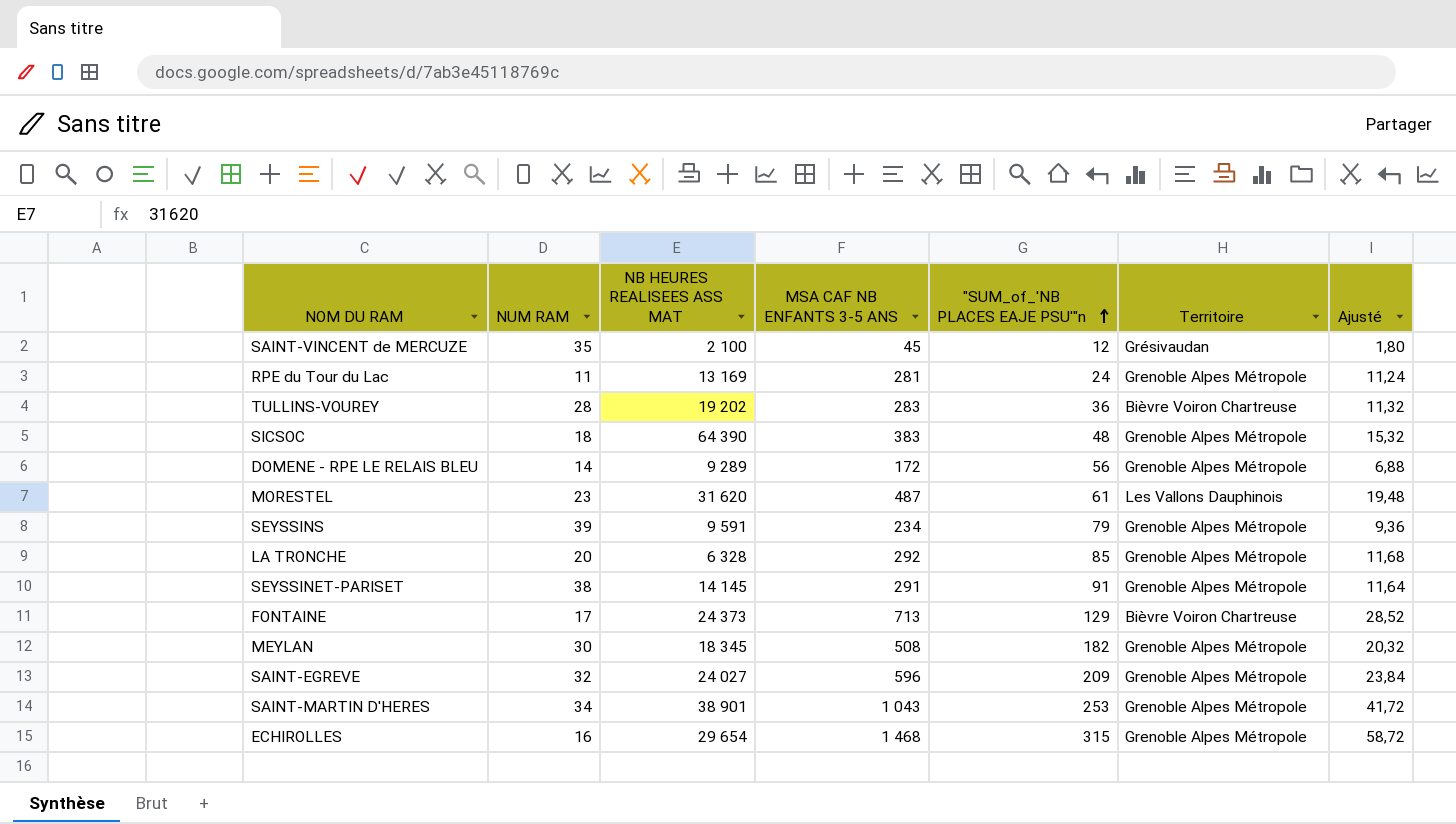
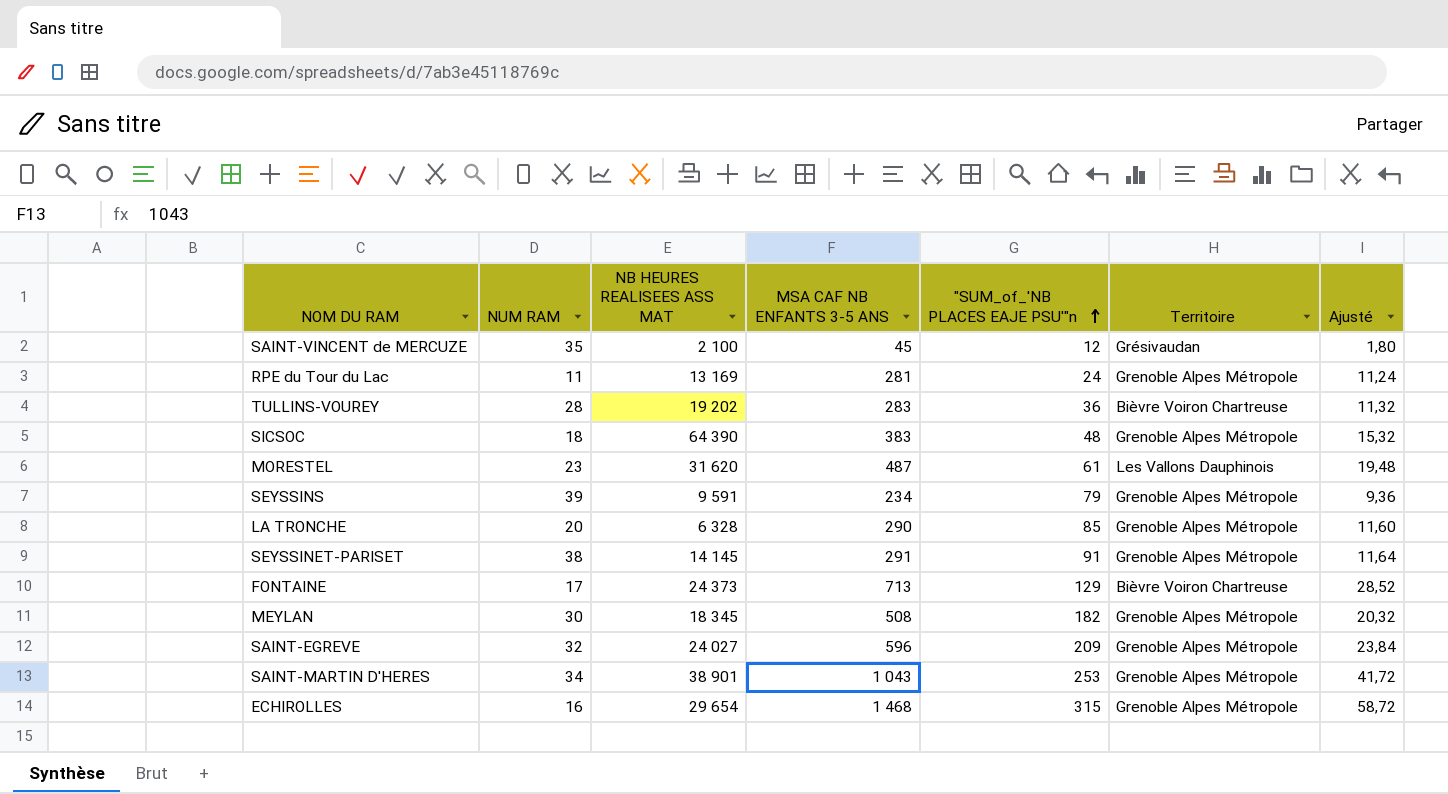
row DOMENE - RPE LE RELAIS BLEU: 14 | 9 289 | 172 | 56 | Grenoble Alpes Métropole | 6,88 -> none
LA TRONCHE | MSA CAF NB ENFANTS 3-5 ANS: 292 -> 290
LA TRONCHE | Ajusté: 11,68 -> 11,60

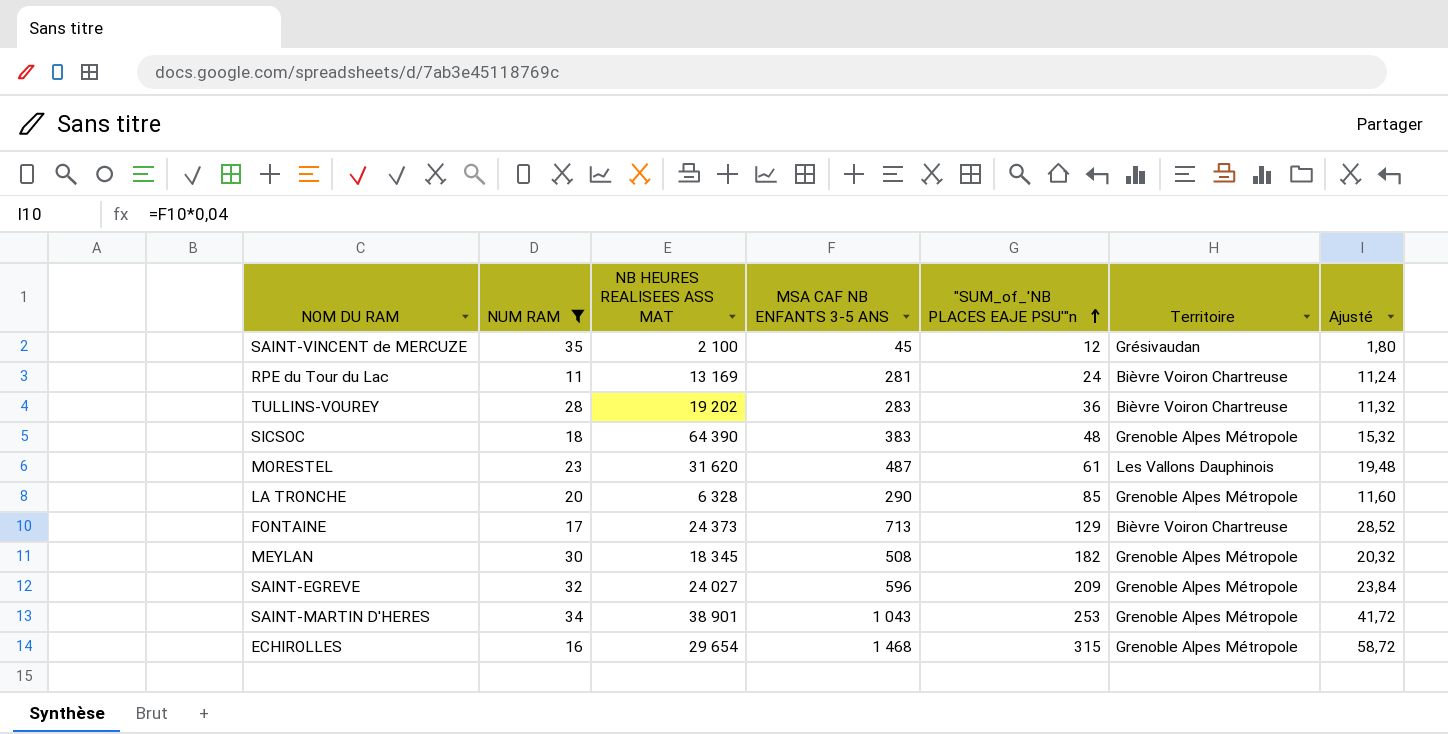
filter: none -> NUM RAM <= 35
RPE du Tour du Lac | Territoire: Grenoble Alpes Métropole -> Bièvre Voiron Chartreuse

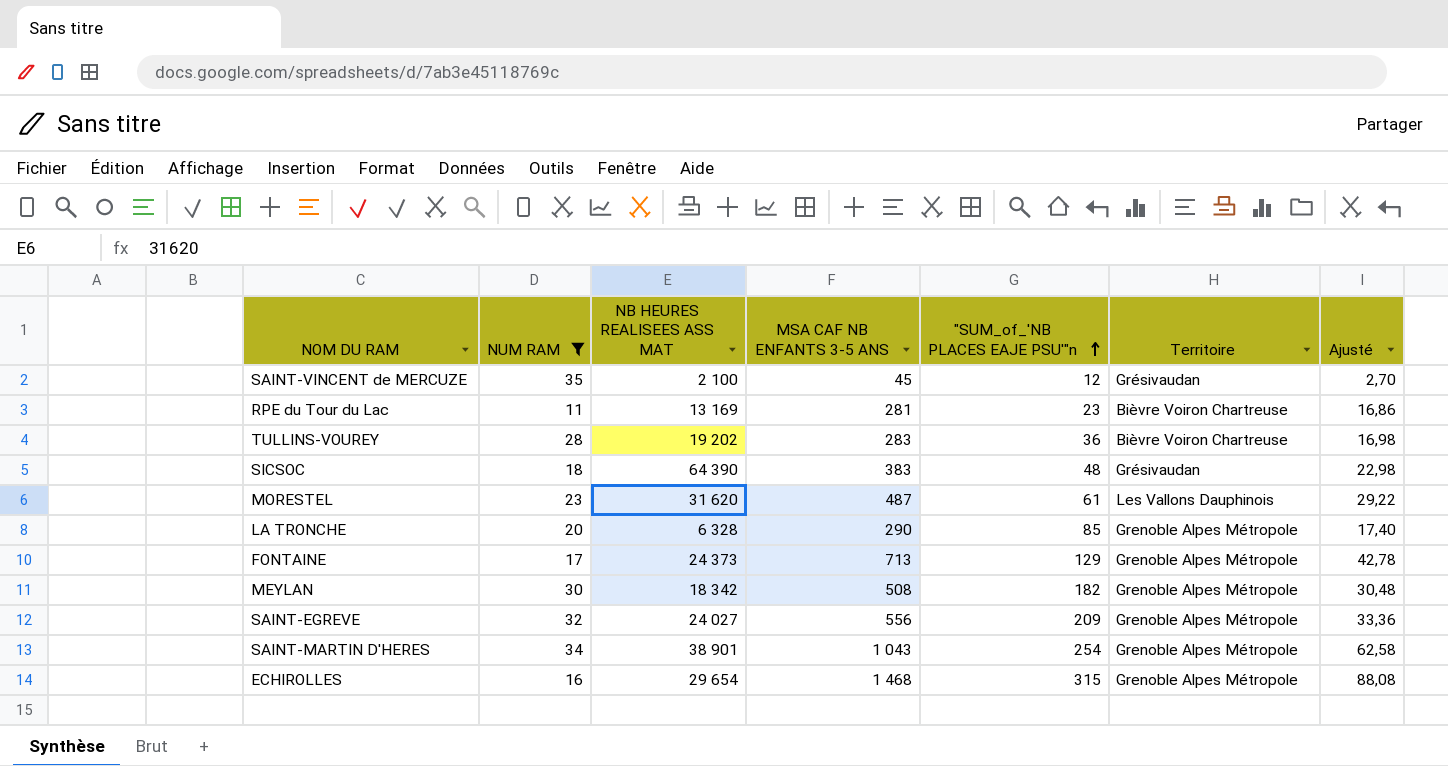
column Ajusté | formula: [MSA CAF NB ENFANTS 3-5 ANS] * 0,04 -> [MSA CAF NB ENFANTS 3-5 ANS] * 0,06
RPE du Tour du Lac | "SUM_of_'NB PLACES EAJE PSU'"n: 24 -> 23
SICSOC | Territoire: Grenoble Alpes Métropole -> Grésivaudan
FONTAINE | Territoire: Bièvre Voiron Chartreuse -> Grenoble Alpes Métropole
MEYLAN | NB HEURES REALISEES ASS MAT: 18 345 -> 18 342
SAINT-EGREVE | MSA CAF NB ENFANTS 3-5 ANS: 596 -> 556
SAINT-MARTIN D'HERES | "SUM_of_'NB PLACES EAJE PSU'"n: 253 -> 254

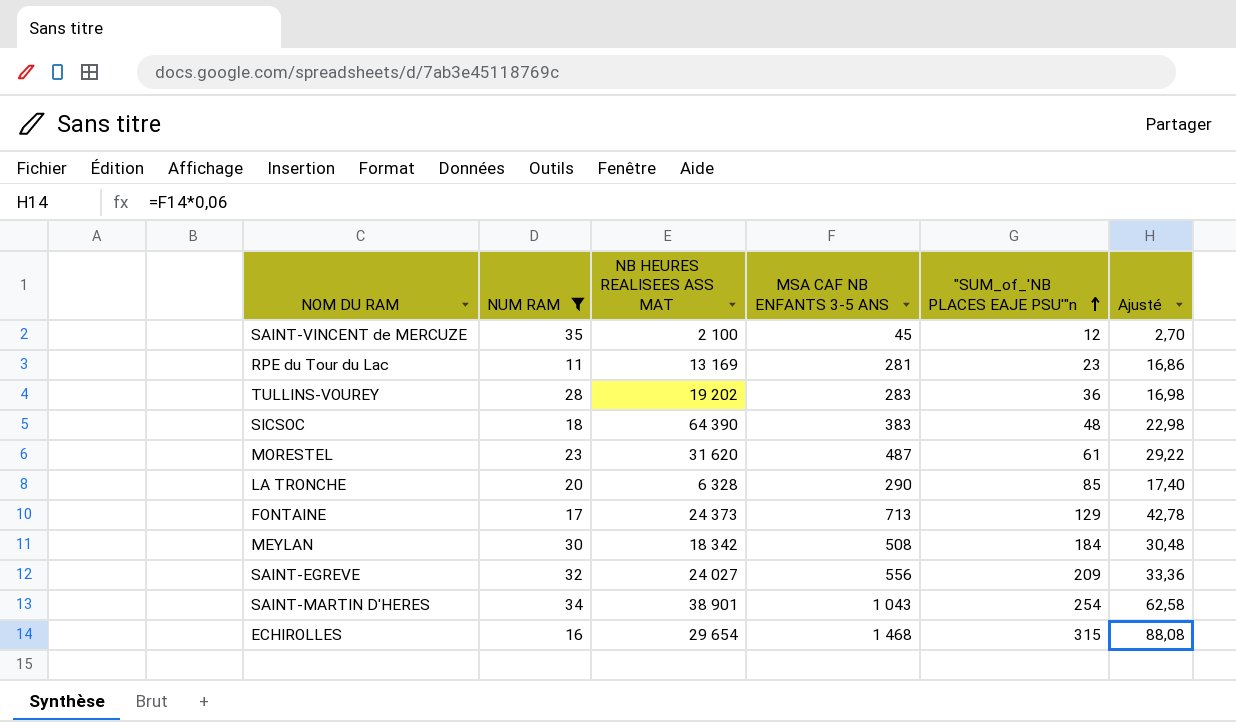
column Territoire | position: 6 -> none
MEYLAN | "SUM_of_'NB PLACES EAJE PSU'"n: 182 -> 184

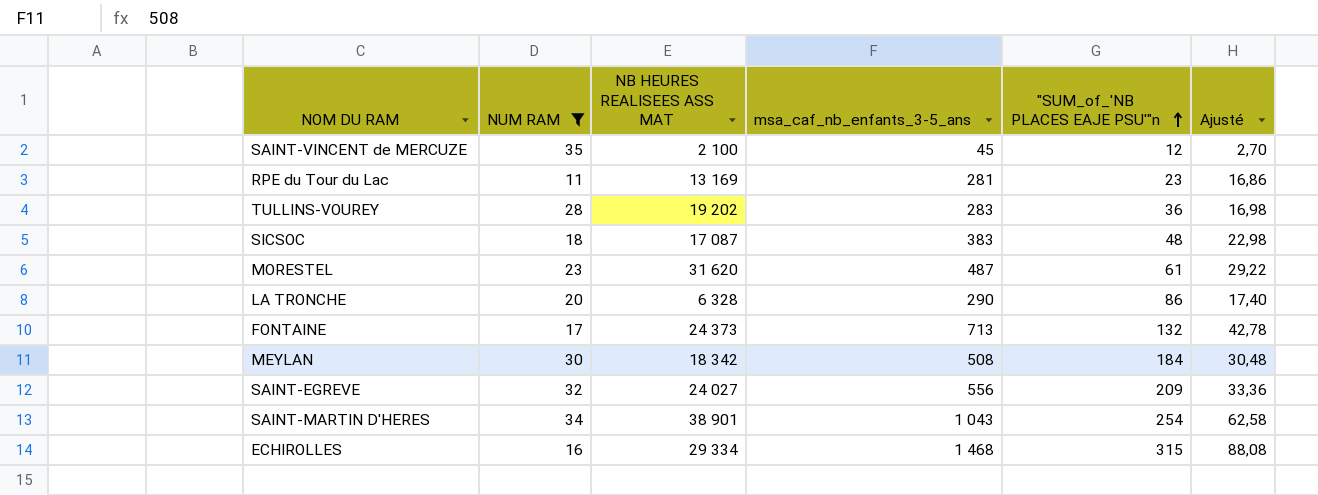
column name: MSA CAF NB ENFANTS 3-5 ANS -> msa_caf_nb_enfants_3-5_ans
SICSOC | NB HEURES REALISEES ASS MAT: 64 390 -> 17 087
LA TRONCHE | "SUM_of_'NB PLACES EAJE PSU'"n: 85 -> 86
FONTAINE | "SUM_of_'NB PLACES EAJE PSU'"n: 129 -> 132
ECHIROLLES | NB HEURES REALISEES ASS MAT: 29 654 -> 29 334

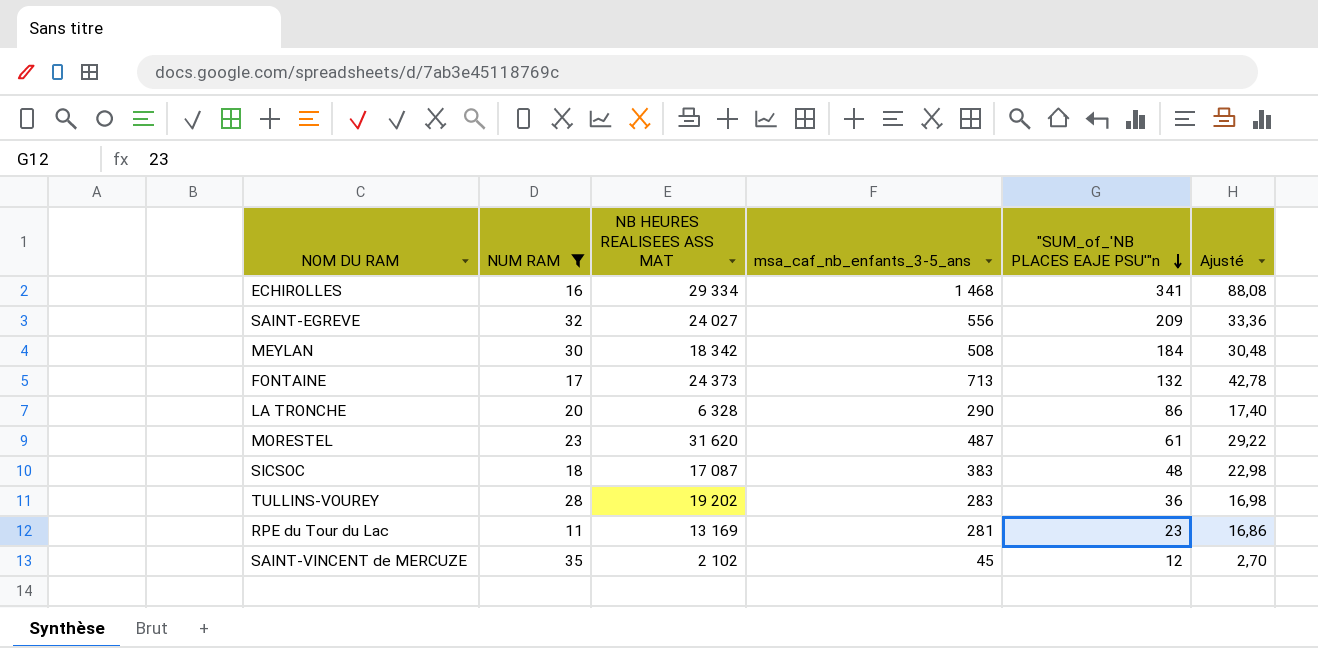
row order: "SUM_of_'NB PLACES EAJE PSU'"n ascending -> "SUM_of_'NB PLACES EAJE PSU'"n descending
row SAINT-MARTIN D'HERES: 34 | 38 901 | 1 043 | 254 | 62,58 -> none
ECHIROLLES | "SUM_of_'NB PLACES EAJE PSU'"n: 315 -> 341
SAINT-VINCENT de MERCUZE | NB HEURES REALISEES ASS MAT: 2 100 -> 2 102

